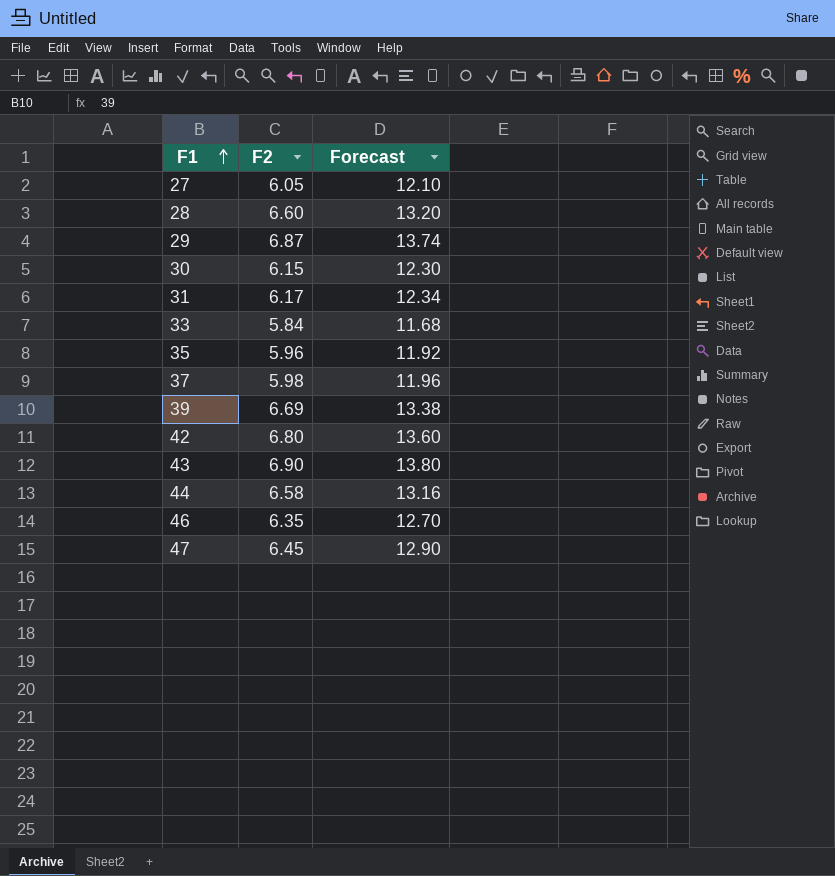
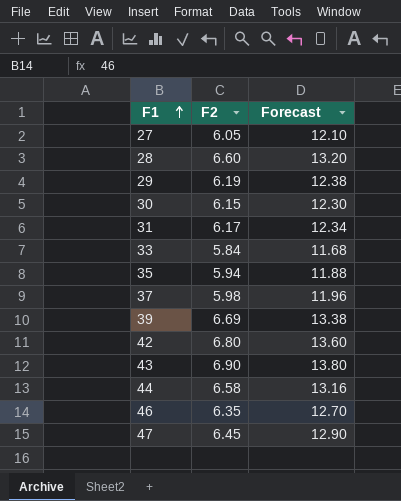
29 | F2: 6.87 -> 6.19
29 | Forecast: 13.74 -> 12.38
35 | F2: 5.96 -> 5.94
35 | Forecast: 11.92 -> 11.88

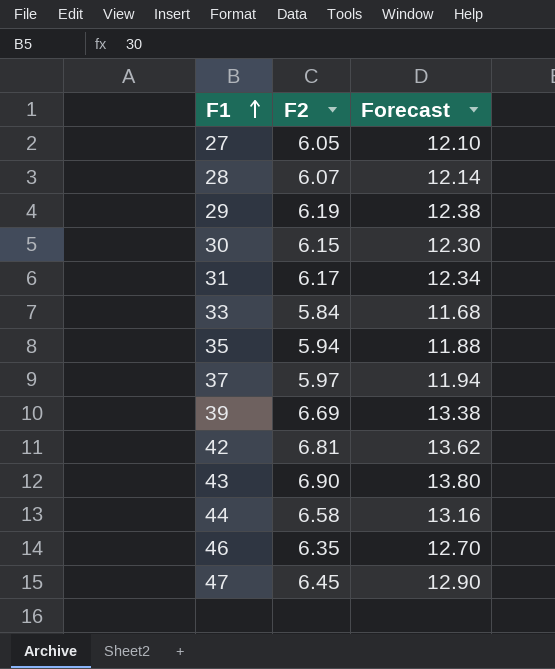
28 | F2: 6.60 -> 6.07
28 | Forecast: 13.20 -> 12.14
37 | F2: 5.98 -> 5.97
37 | Forecast: 11.96 -> 11.94
42 | F2: 6.80 -> 6.81
42 | Forecast: 13.60 -> 13.62

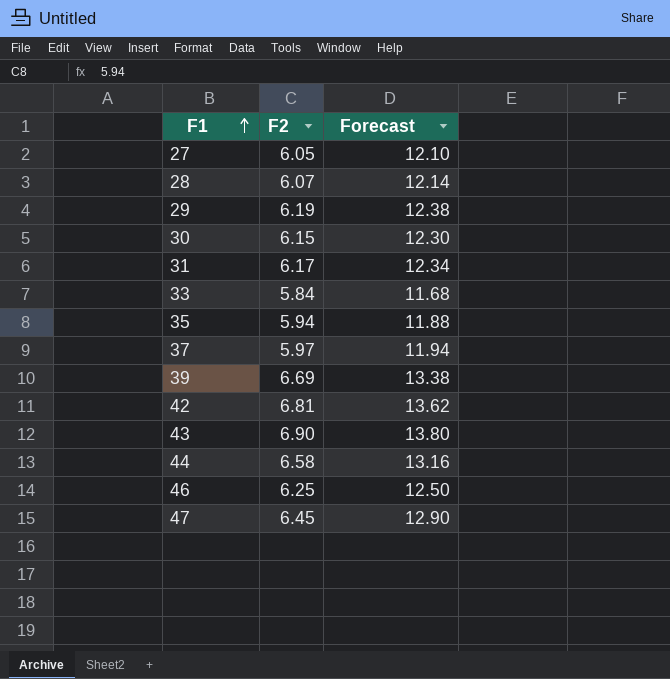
46 | F2: 6.35 -> 6.25
46 | Forecast: 12.70 -> 12.50

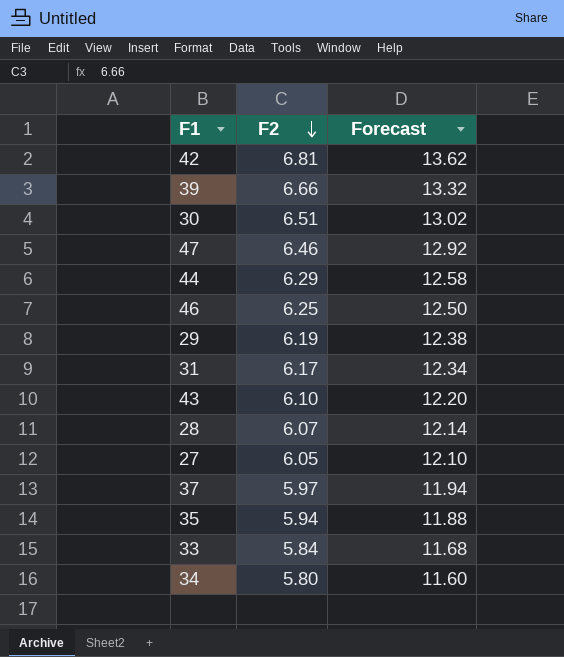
row order: F1 ascending -> F2 descending
39 | F2: 6.69 -> 6.66
39 | Forecast: 13.38 -> 13.32
30 | F2: 6.15 -> 6.51
30 | Forecast: 12.30 -> 13.02
47 | F2: 6.45 -> 6.46
47 | Forecast: 12.90 -> 12.92
44 | F2: 6.58 -> 6.29
44 | Forecast: 13.16 -> 12.58
43 | F2: 6.90 -> 6.10
43 | Forecast: 13.80 -> 12.20
row 34: none -> 5.80 | 11.60

